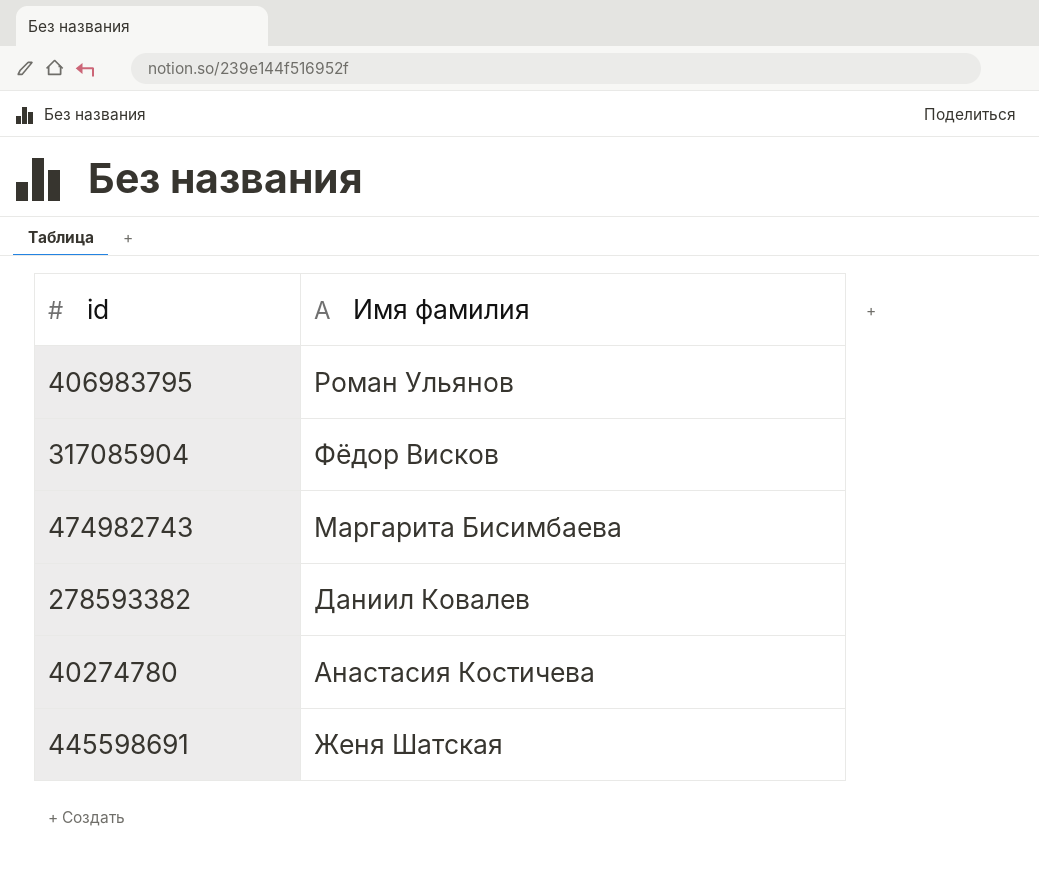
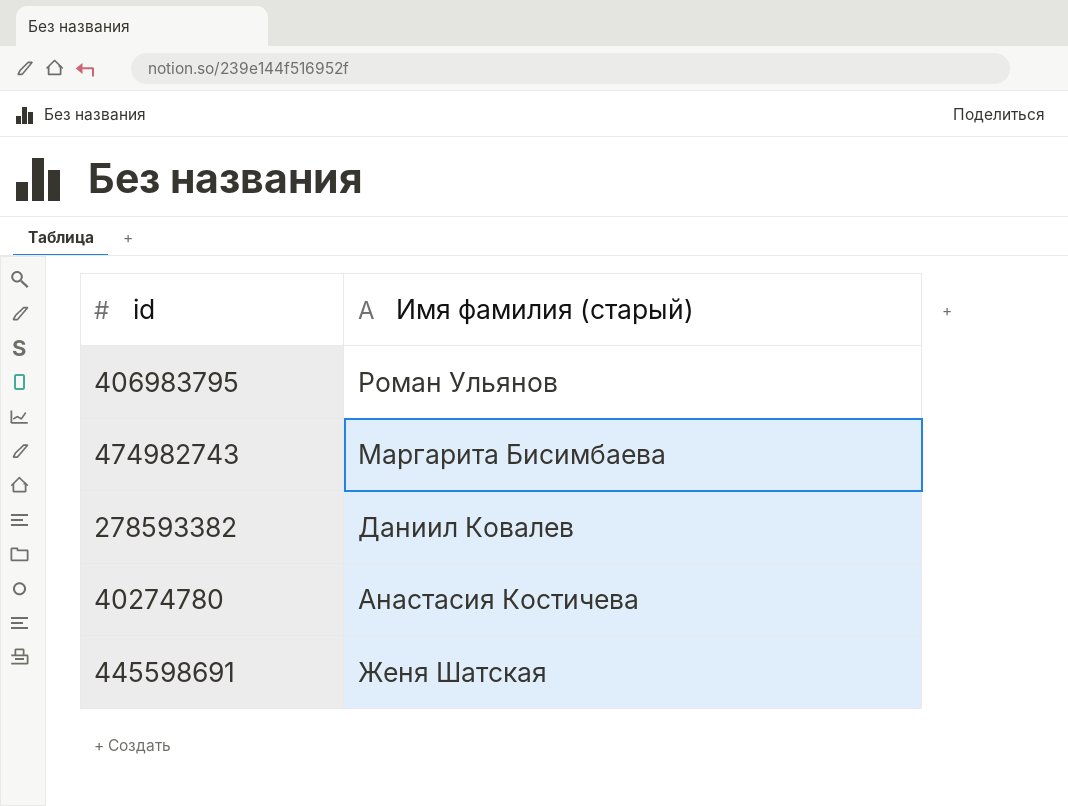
column name: Имя фамилия -> Имя фамилия (старый)
row 317085904: Фёдор Висков -> none

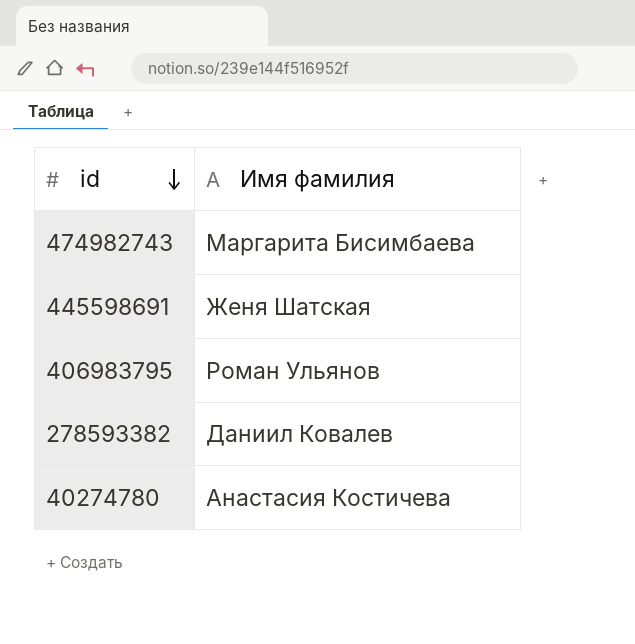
row order: none -> id descending
column name: Имя фамилия (старый) -> Имя фамилия

